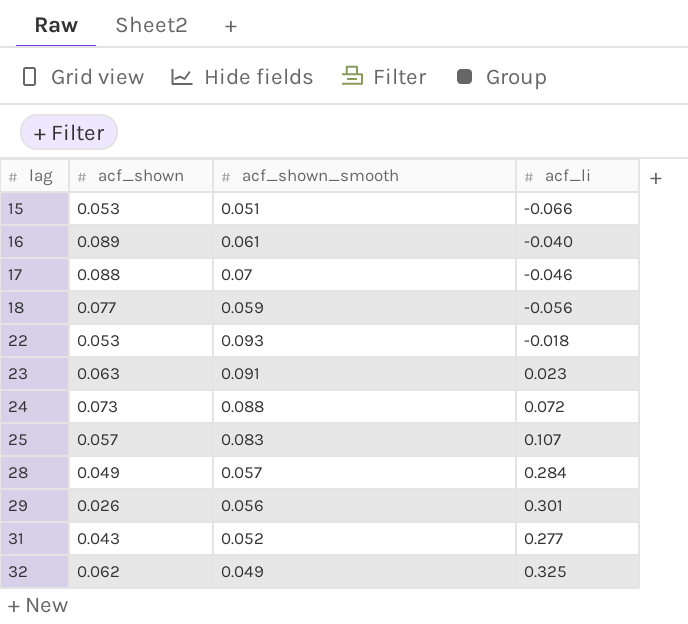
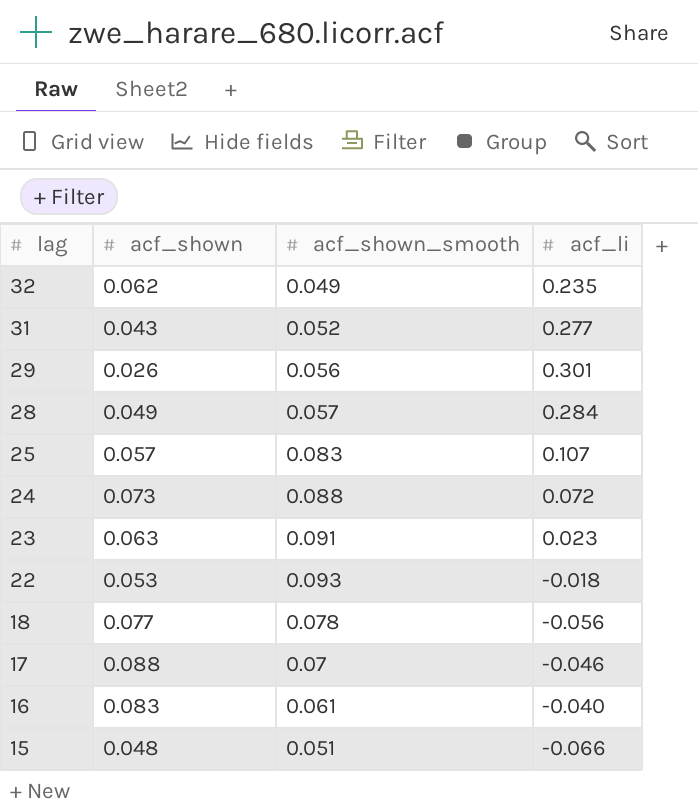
row order: lag ascending -> lag descending
32 | acf_li: 0.325 -> 0.235
18 | acf_shown_smooth: 0.059 -> 0.078
16 | acf_shown: 0.089 -> 0.083
15 | acf_shown: 0.053 -> 0.048

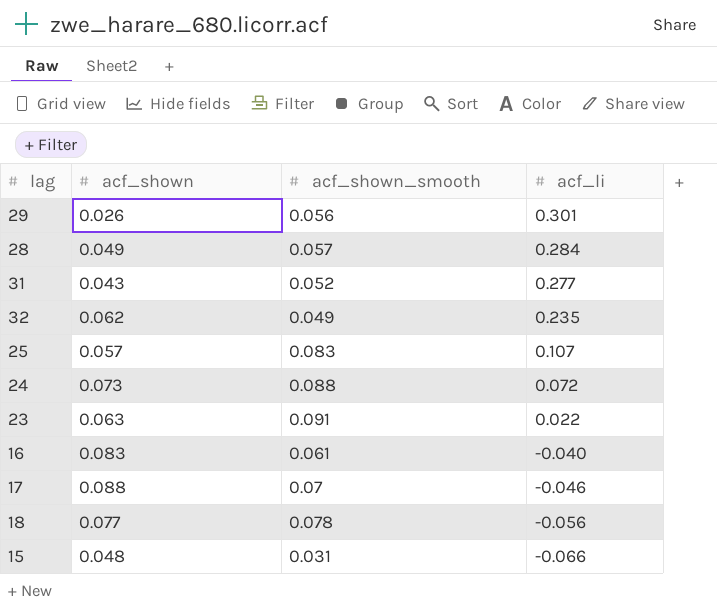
row order: lag descending -> acf_li descending
row 22: 0.053 | 0.093 | -0.018 -> none
23 | acf_li: 0.023 -> 0.022
15 | acf_shown_smooth: 0.051 -> 0.031

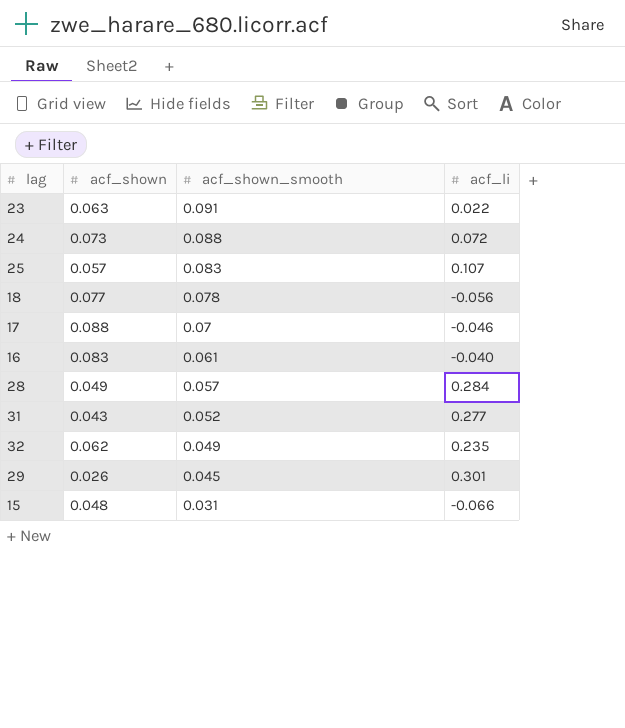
row order: acf_li descending -> acf_shown_smooth descending
29 | acf_shown_smooth: 0.056 -> 0.045

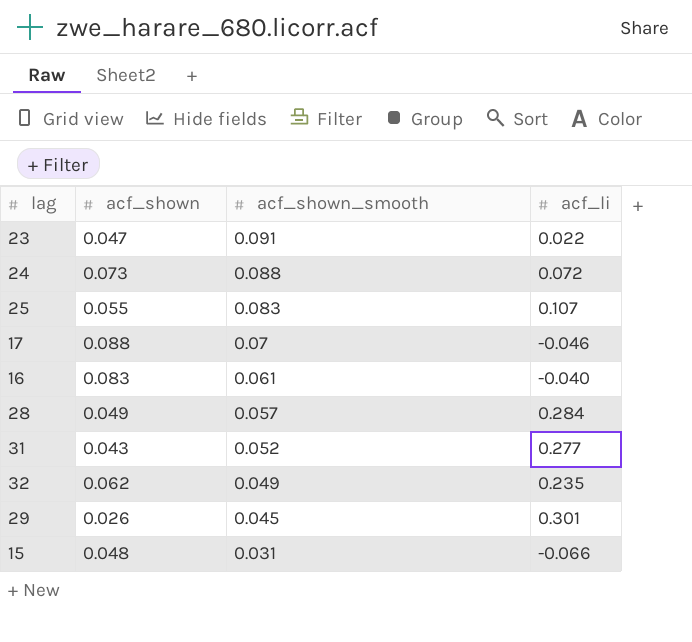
row 18: 0.077 | 0.078 | -0.056 -> none
23 | acf_shown: 0.063 -> 0.047
25 | acf_shown: 0.057 -> 0.055

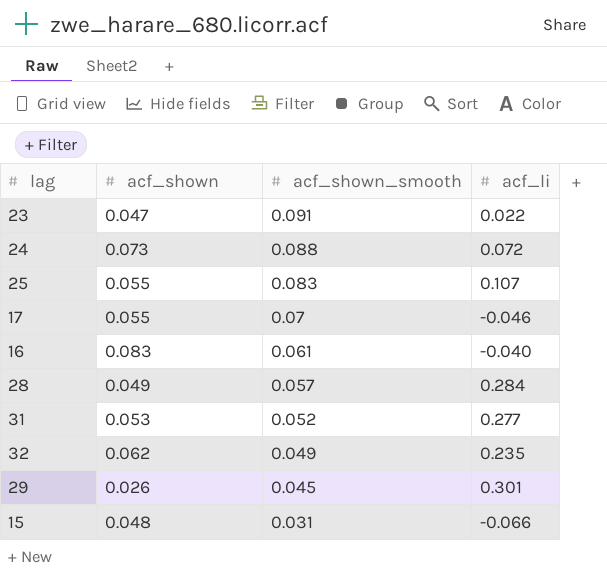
17 | acf_shown: 0.088 -> 0.055
31 | acf_shown: 0.043 -> 0.053

